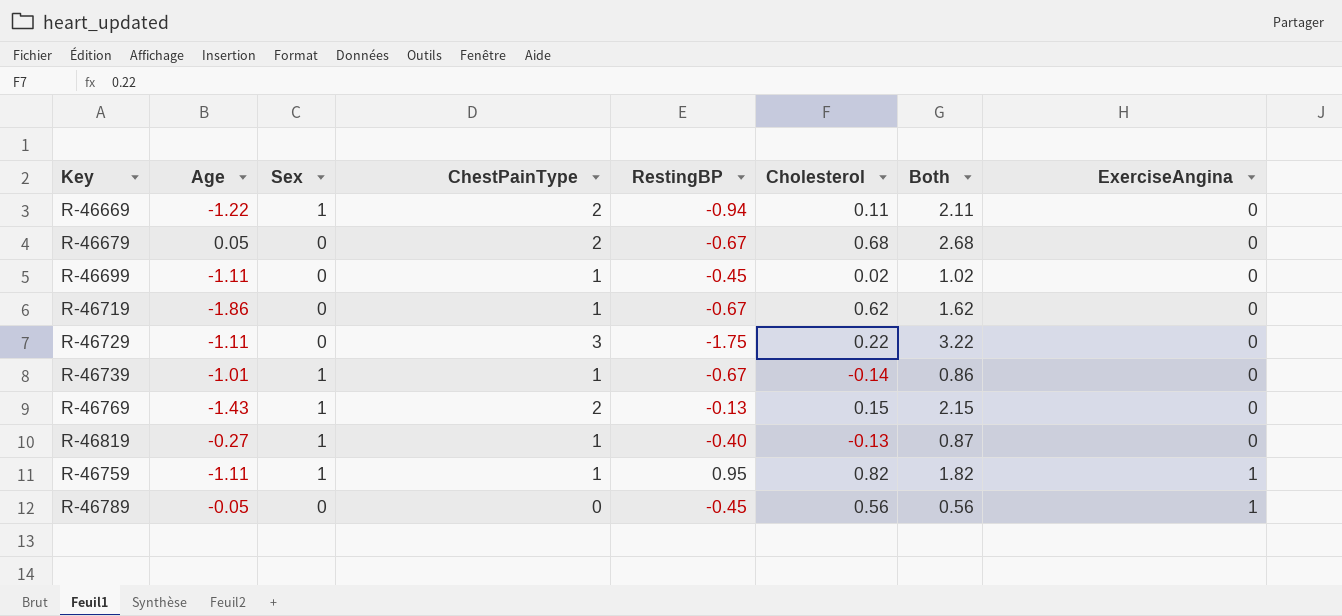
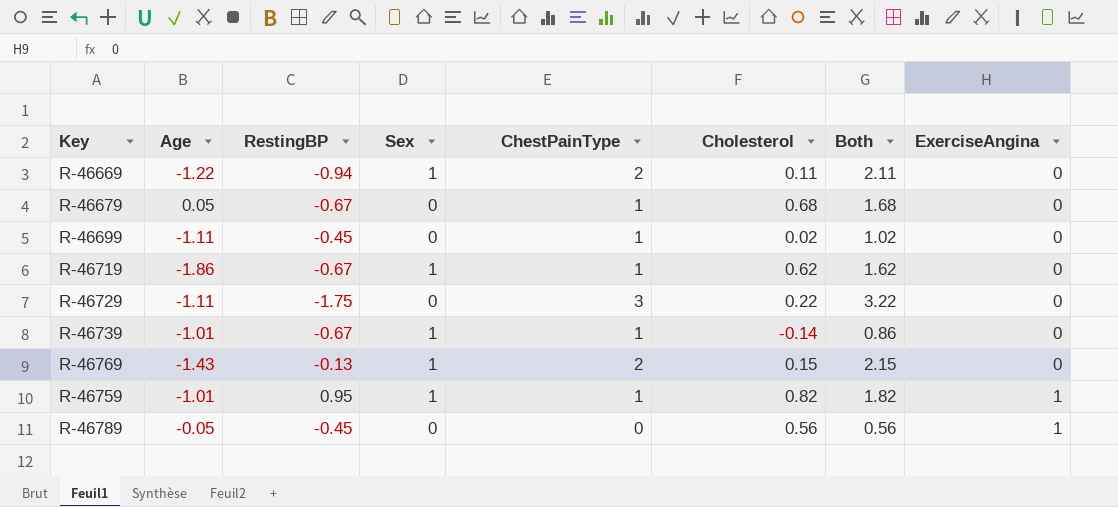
column RestingBP | position: 5 -> 3
row R-46819: -0.27 | 1 | 1 | -0.40 | -0.13 | 0.87 | 0 -> none
R-46679 | ChestPainType: 2 -> 1
R-46679 | Both: 2.68 -> 1.68
R-46719 | Sex: 0 -> 1
R-46759 | Age: -1.11 -> -1.01

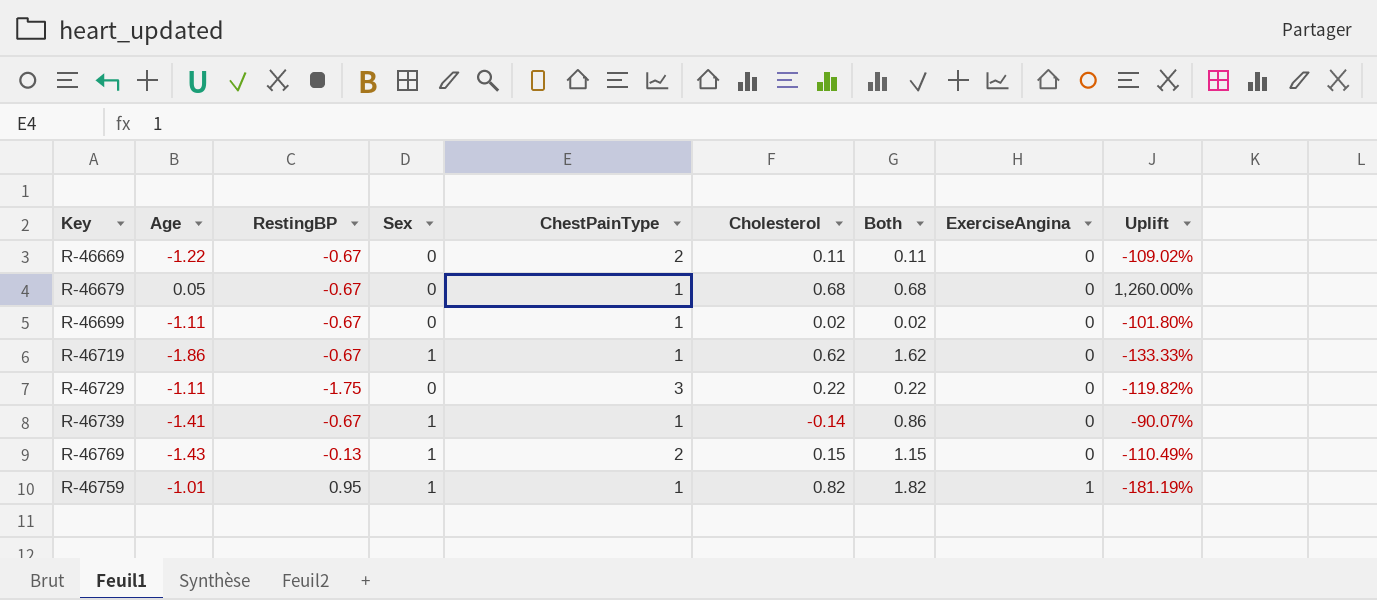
column Both | formula: [ChestPainType] + [Cholesterol] -> [Sex] + [Cholesterol]
column Uplift | formula: none -> ([Cholesterol] - [Age]) / [Age]
row R-46789: -0.05 | -0.45 | 0 | 0 | 0.56 | 0.56 | 1 -> none
R-46669 | RestingBP: -0.94 -> -0.67
R-46669 | Sex: 1 -> 0
R-46699 | RestingBP: -0.45 -> -0.67
R-46739 | Age: -1.01 -> -1.41

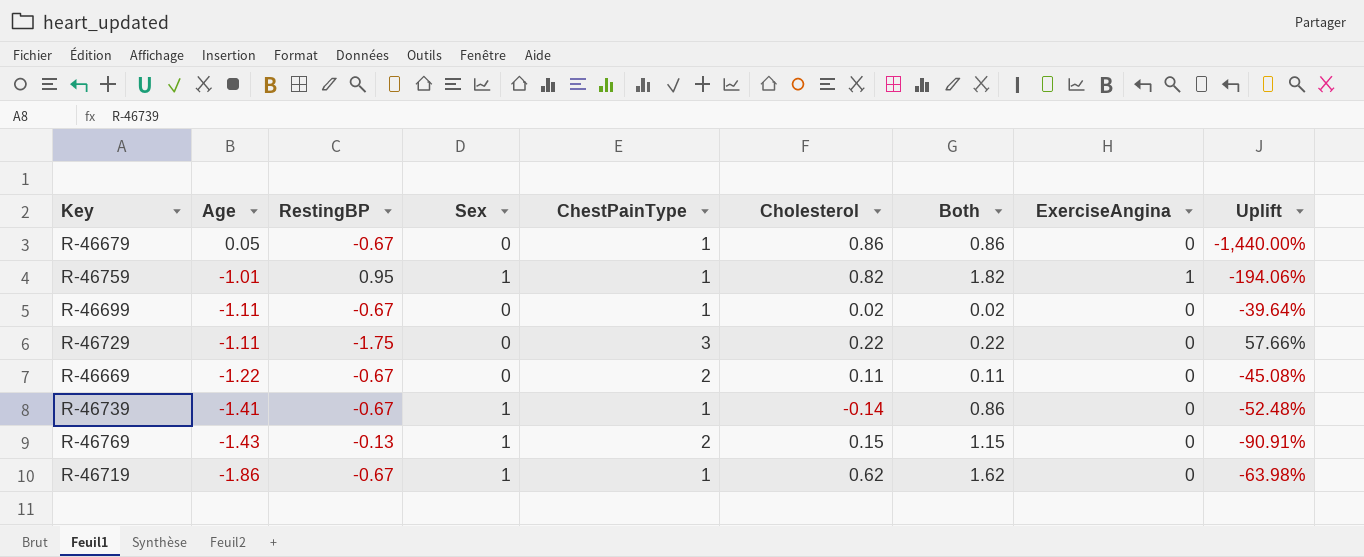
row order: ExerciseAngina ascending -> Age descending
column Uplift | formula: ([Cholesterol] - [Age]) / [Age] -> ([RestingBP] - [Age]) / [Age]
R-46679 | Cholesterol: 0.68 -> 0.86
R-46679 | Both: 0.68 -> 0.86

